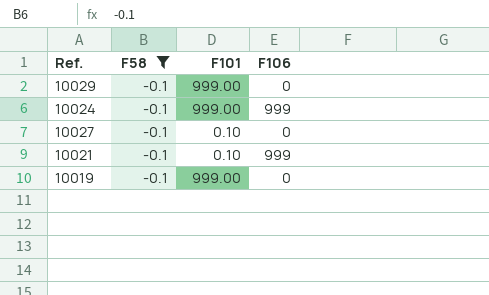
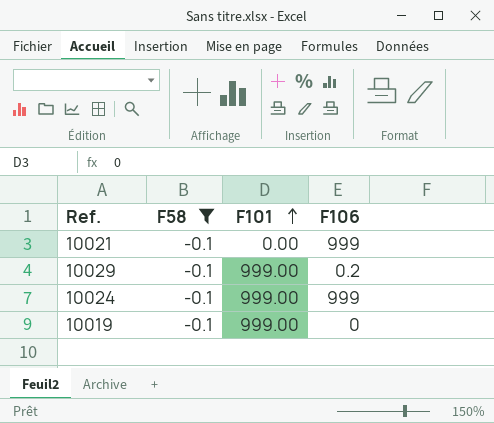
row order: none -> F101 ascending
row 10027: -0.1 | 0.10 | 0 -> none
10021 | F101: 0.10 -> 0.00
10029 | F106: 0 -> 0.2

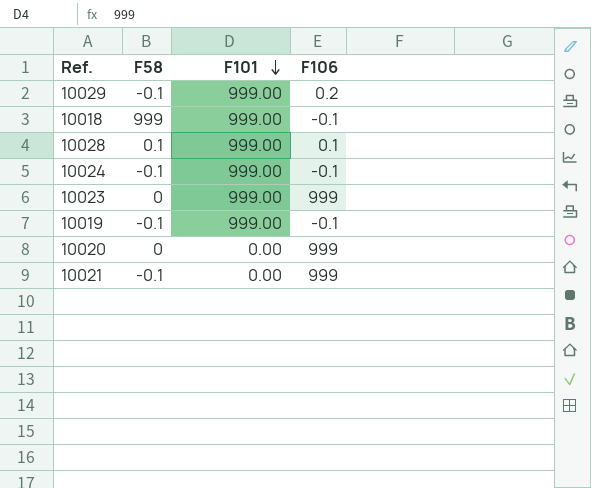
filter: F58 = -0.1 -> none
row order: F101 ascending -> F101 descending
10024 | F106: 999 -> -0.1
10019 | F106: 0 -> -0.1

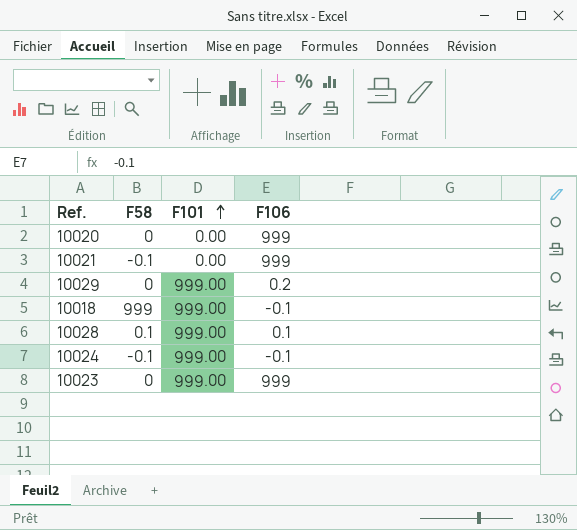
row order: F101 descending -> F101 ascending
row 10019: -0.1 | 999.00 | -0.1 -> none
10029 | F58: -0.1 -> 0

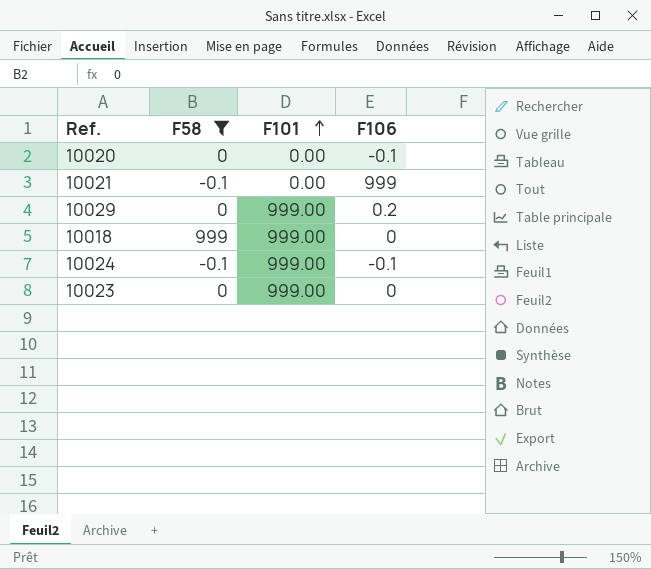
filter: none -> F58 != 0.1
10020 | F106: 999 -> -0.1
10018 | F106: -0.1 -> 0
10023 | F106: 999 -> 0

